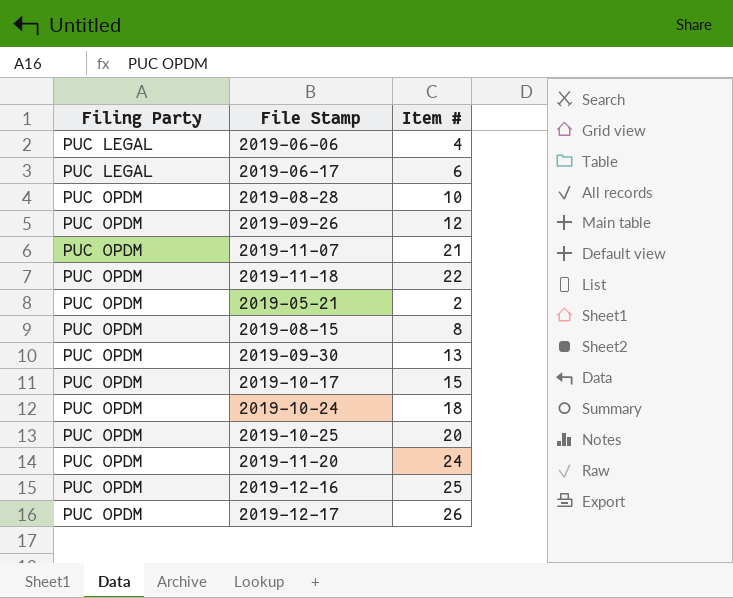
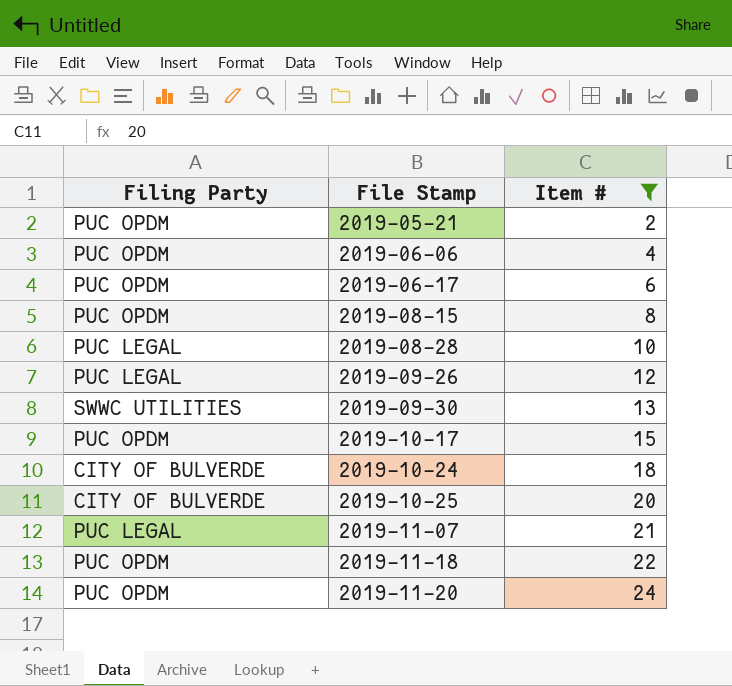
filter: none -> Item # <= 24
row order: Filing Party ascending -> File Stamp ascending
2019-06-06 | Filing Party: PUC LEGAL -> PUC OPDM
2019-06-17 | Filing Party: PUC LEGAL -> PUC OPDM
2019-08-28 | Filing Party: PUC OPDM -> PUC LEGAL
2019-09-26 | Filing Party: PUC OPDM -> PUC LEGAL
2019-09-30 | Filing Party: PUC OPDM -> SWWC UTILITIES
2019-10-24 | Filing Party: PUC OPDM -> CITY OF BULVERDE
2019-10-25 | Filing Party: PUC OPDM -> CITY OF BULVERDE
2019-11-07 | Filing Party: PUC OPDM -> PUC LEGAL

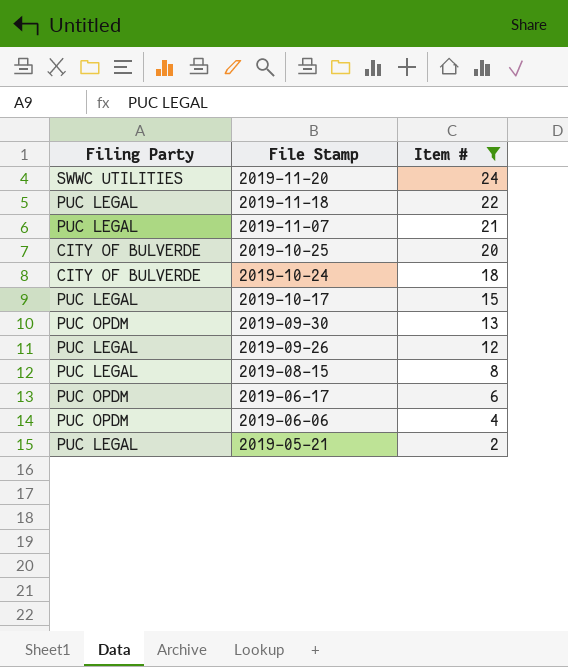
row order: File Stamp ascending -> File Stamp descending
row 2019-08-28: PUC LEGAL | 10 -> none
2019-11-20 | Filing Party: PUC OPDM -> SWWC UTILITIES
2019-11-18 | Filing Party: PUC OPDM -> PUC LEGAL
2019-10-17 | Filing Party: PUC OPDM -> PUC LEGAL
2019-09-30 | Filing Party: SWWC UTILITIES -> PUC OPDM
2019-08-15 | Filing Party: PUC OPDM -> PUC LEGAL
2019-05-21 | Filing Party: PUC OPDM -> PUC LEGAL

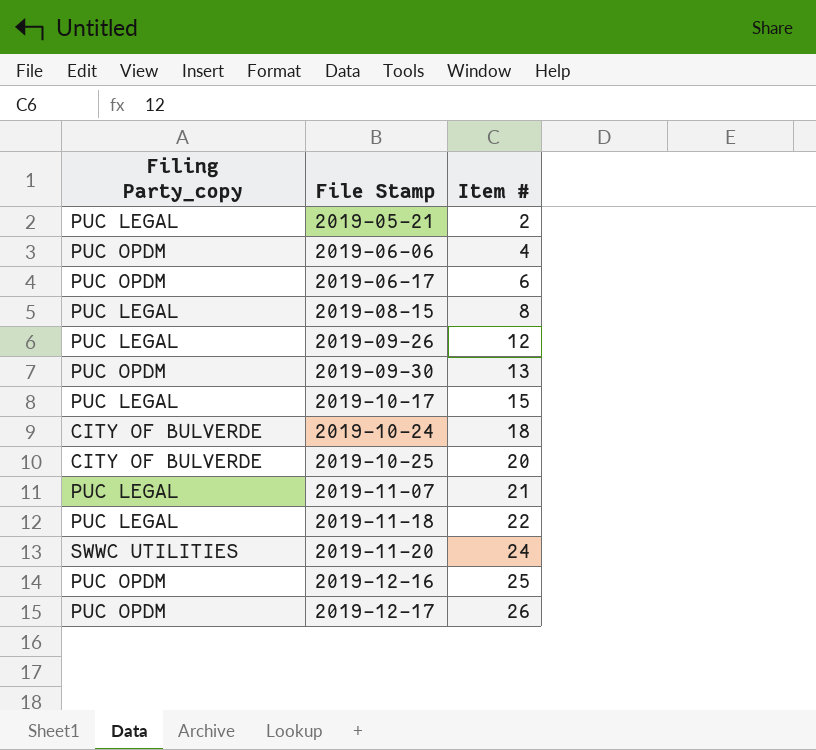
filter: Item # <= 24 -> none
row order: File Stamp descending -> File Stamp ascending
column name: Filing Party -> Filing Party_copy

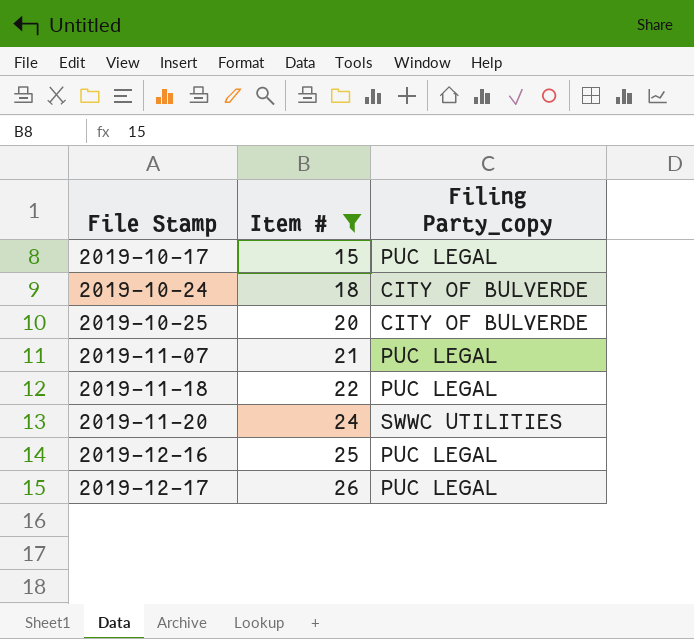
filter: none -> Item # >= 15
column Filing Party_copy | position: 1 -> 3
2019-12-16 | Filing Party_copy: PUC OPDM -> PUC LEGAL
2019-12-17 | Filing Party_copy: PUC OPDM -> PUC LEGAL

